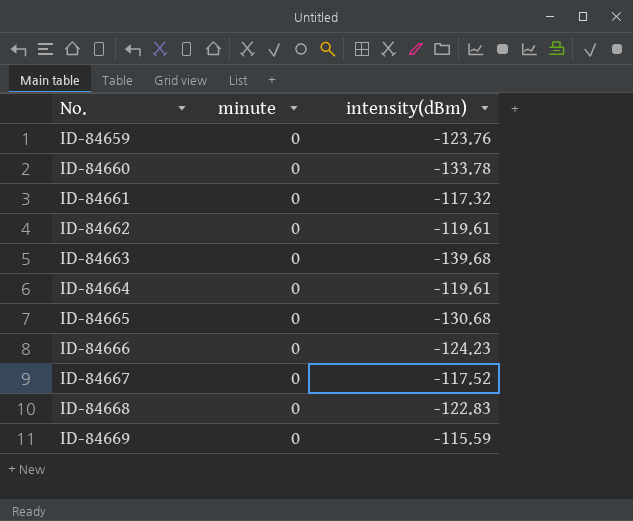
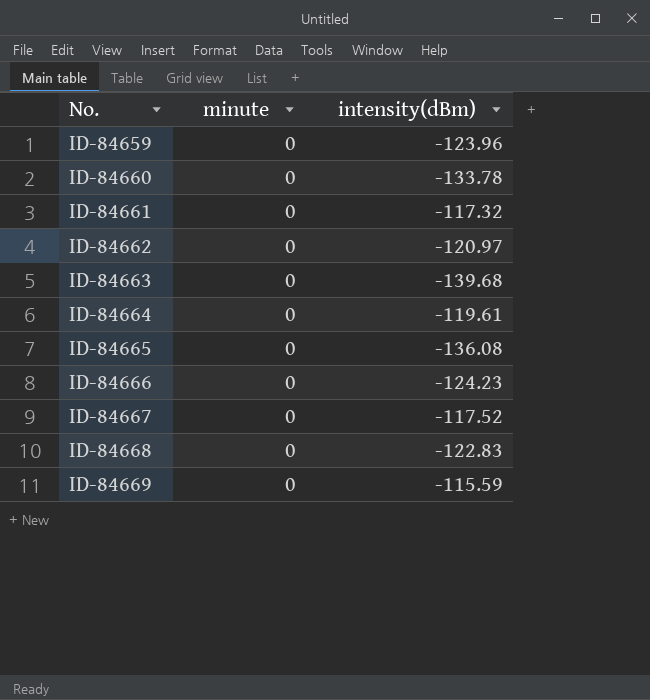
ID-84659 | intensity(dBm): -123.76 -> -123.96
ID-84662 | intensity(dBm): -119.61 -> -120.97
ID-84665 | intensity(dBm): -130.68 -> -136.08

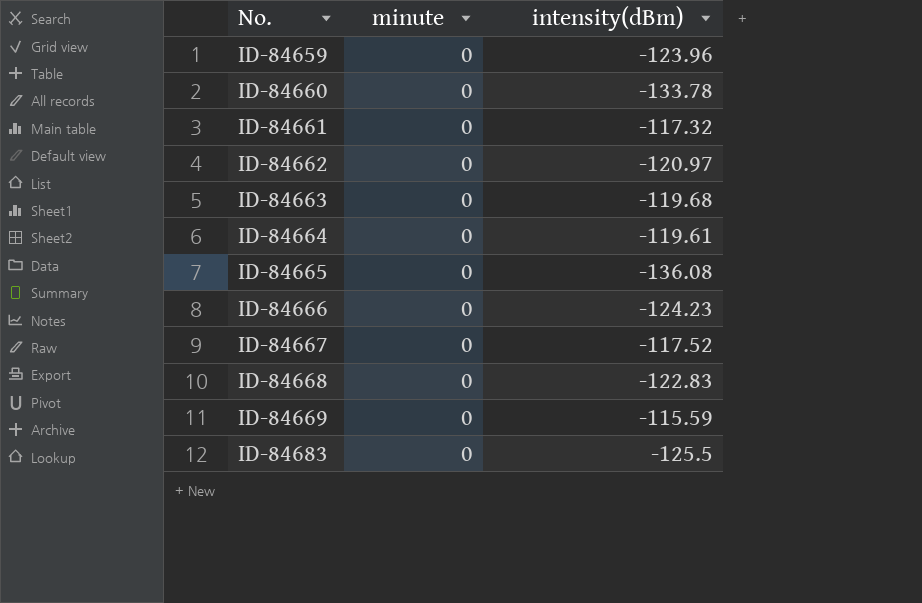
ID-84663 | intensity(dBm): -139.68 -> -119.68
row ID-84683: none -> 0 | -125.5

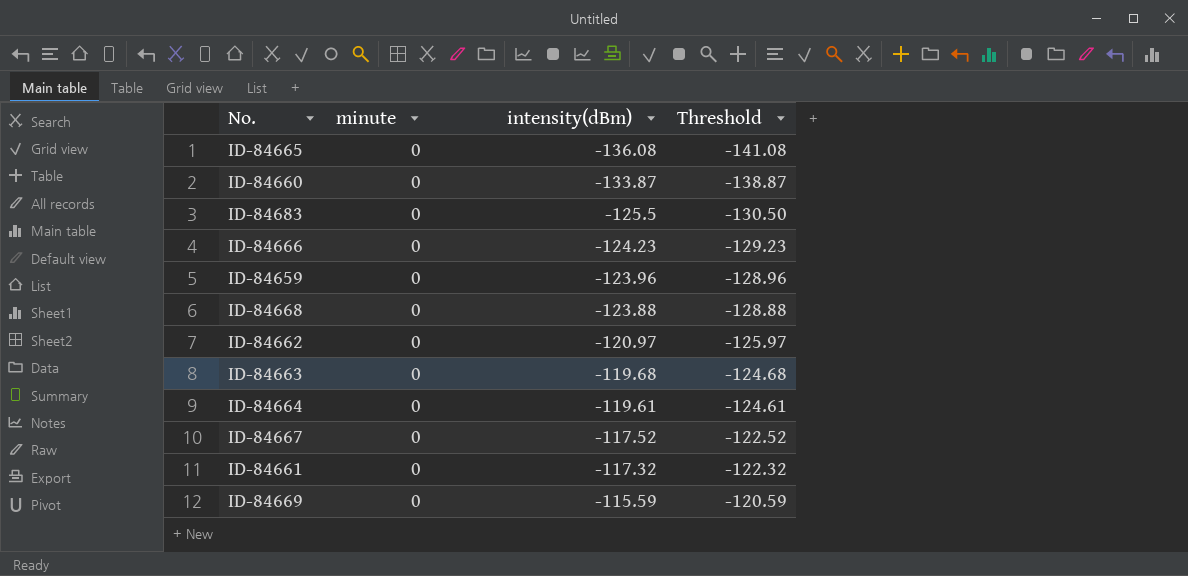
row order: No. ascending -> intensity(dBm) ascending
column Threshold | formula: none -> [intensity(dBm)] - 5
ID-84660 | intensity(dBm): -133.78 -> -133.87
ID-84668 | intensity(dBm): -122.83 -> -123.88

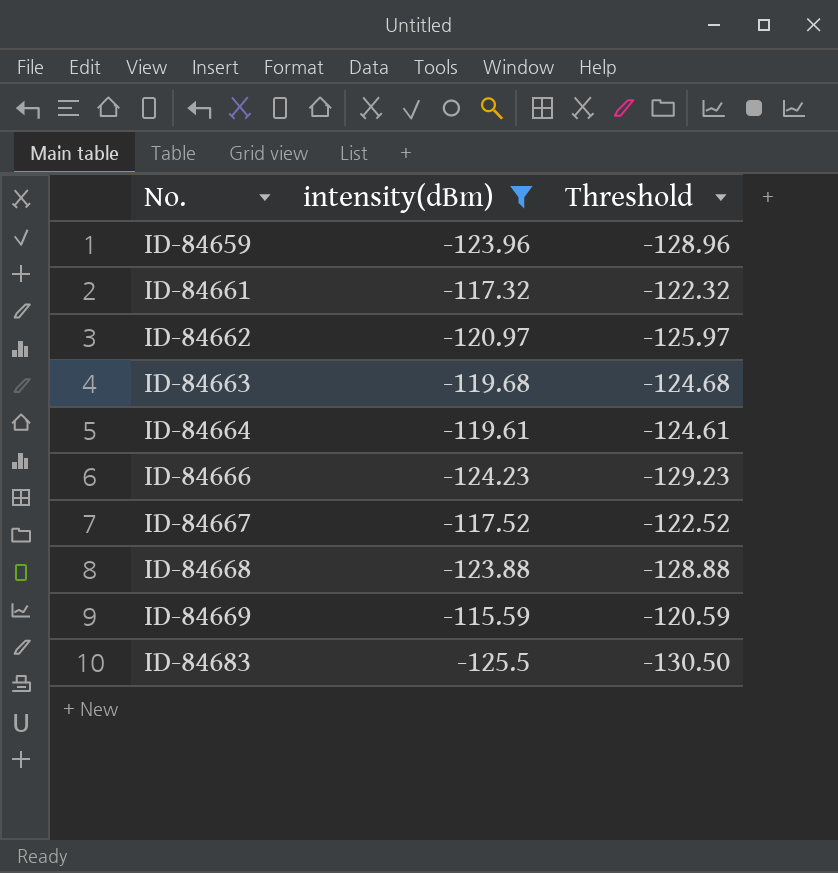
filter: none -> intensity(dBm) >= -125.5
row order: intensity(dBm) ascending -> No. ascending
column minute | position: 2 -> none

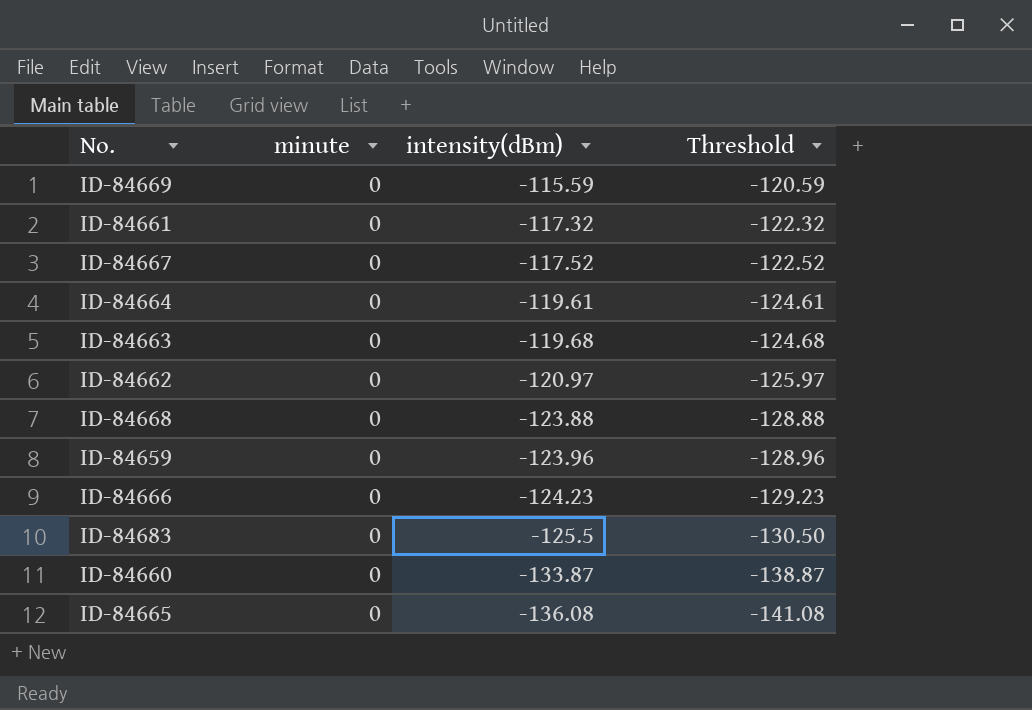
filter: intensity(dBm) >= -125.5 -> none
row order: No. ascending -> intensity(dBm) descending
column minute | position: none -> 2

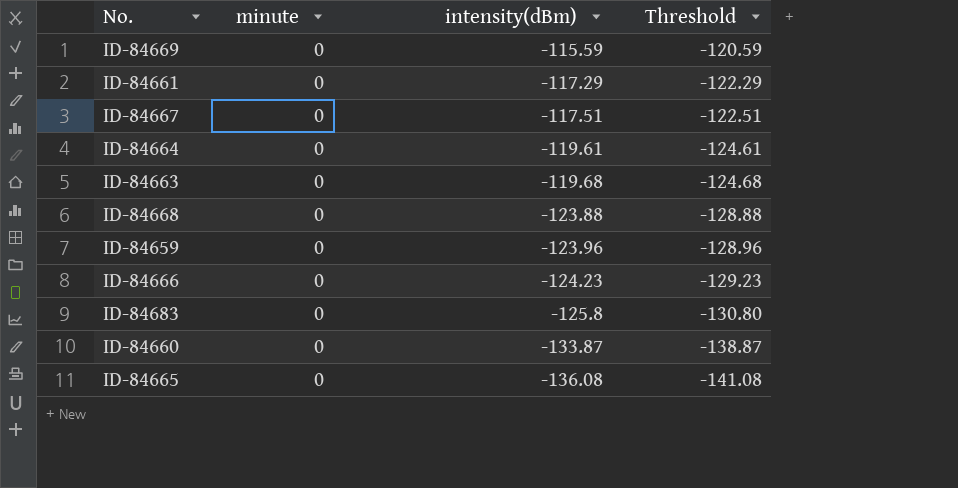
row ID-84662: 0 | -120.97 | -125.97 -> none
ID-84661 | intensity(dBm): -117.32 -> -117.29
ID-84661 | Threshold: -122.32 -> -122.29
ID-84667 | intensity(dBm): -117.52 -> -117.51
ID-84667 | Threshold: -122.52 -> -122.51
ID-84683 | intensity(dBm): -125.5 -> -125.8
ID-84683 | Threshold: -130.50 -> -130.80

